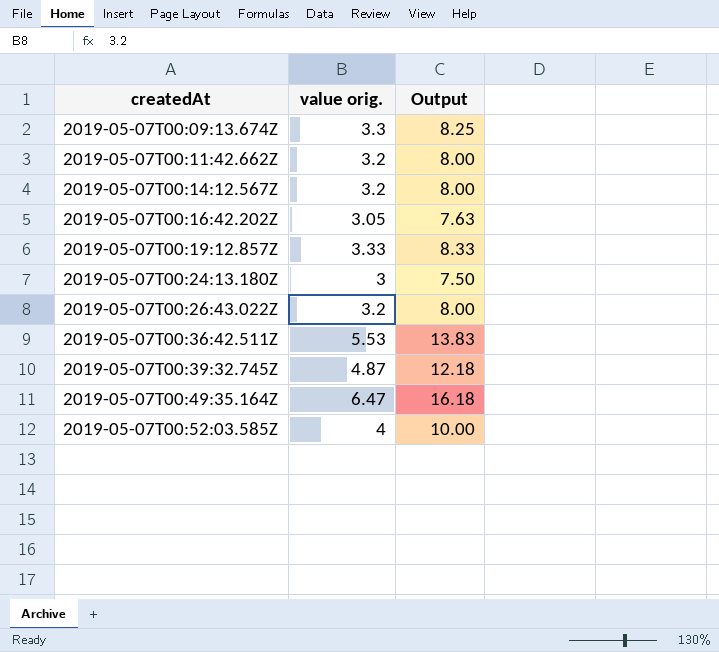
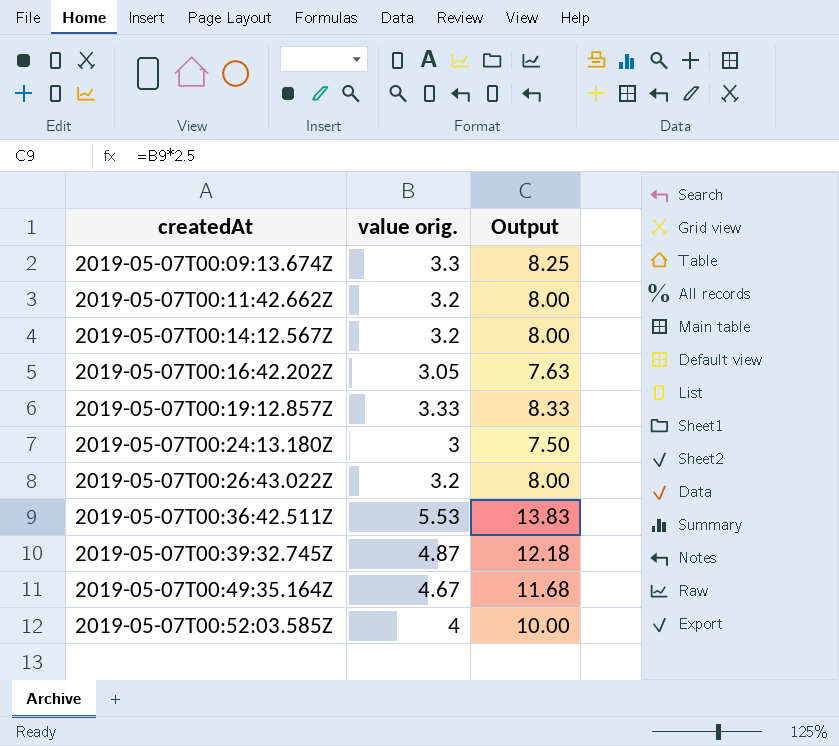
2019-05-07T00:49:35.164Z | value orig.: 6.47 -> 4.67
2019-05-07T00:49:35.164Z | Output: 16.18 -> 11.68

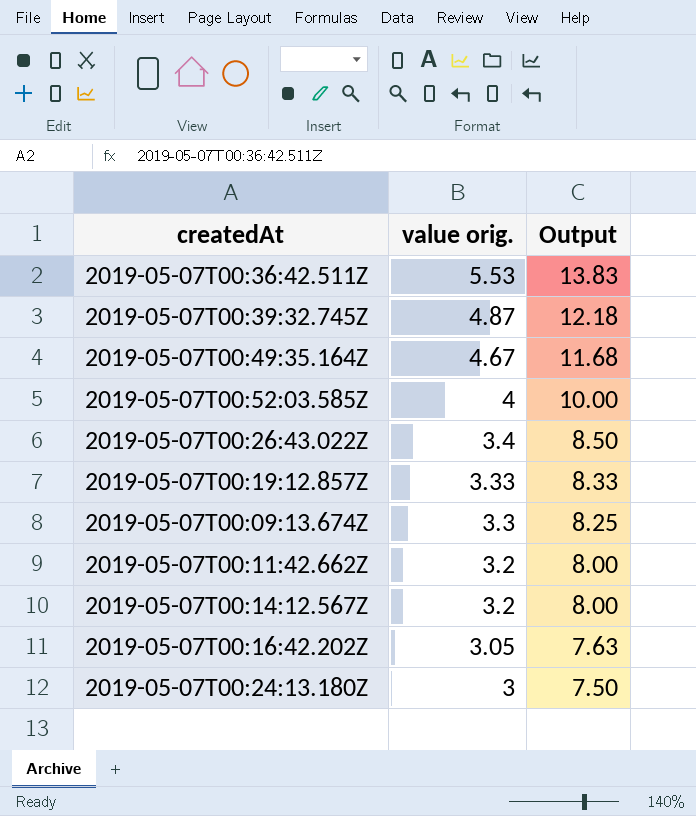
row order: createdAt ascending -> value orig. descending
2019-05-07T00:26:43.022Z | value orig.: 3.2 -> 3.4
2019-05-07T00:26:43.022Z | Output: 8.00 -> 8.50

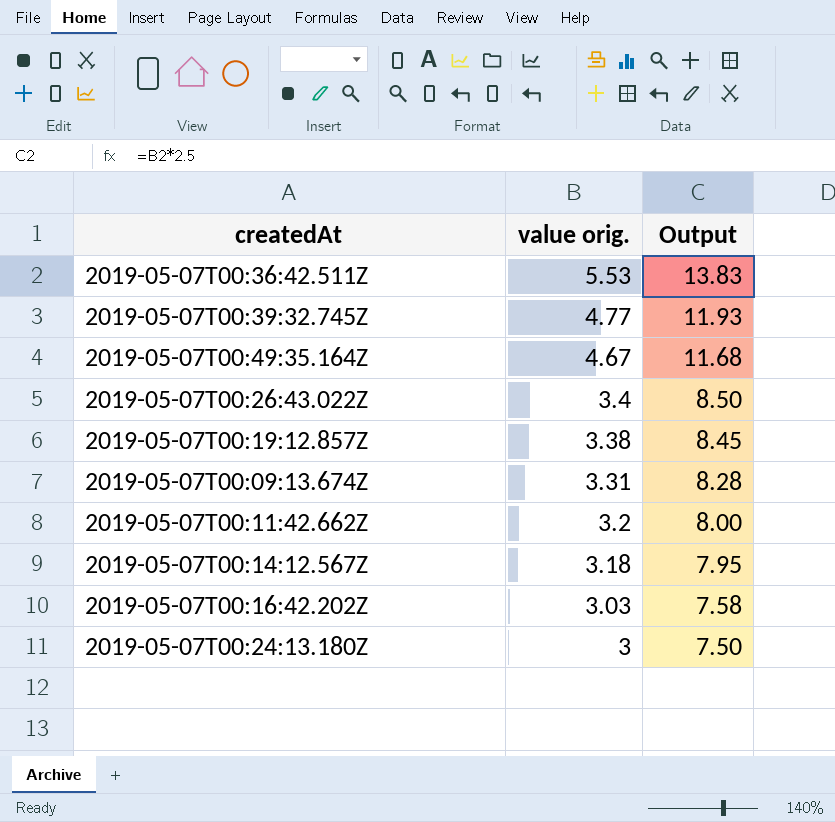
row 2019-05-07T00:52:03.585Z: 4 | 10.00 -> none
2019-05-07T00:39:32.745Z | value orig.: 4.87 -> 4.77
2019-05-07T00:39:32.745Z | Output: 12.18 -> 11.93
2019-05-07T00:19:12.857Z | value orig.: 3.33 -> 3.38
2019-05-07T00:19:12.857Z | Output: 8.33 -> 8.45
2019-05-07T00:09:13.674Z | value orig.: 3.3 -> 3.31
2019-05-07T00:09:13.674Z | Output: 8.25 -> 8.28
2019-05-07T00:14:12.567Z | value orig.: 3.2 -> 3.18
2019-05-07T00:14:12.567Z | Output: 8.00 -> 7.95
2019-05-07T00:16:42.202Z | value orig.: 3.05 -> 3.03
2019-05-07T00:16:42.202Z | Output: 7.63 -> 7.58

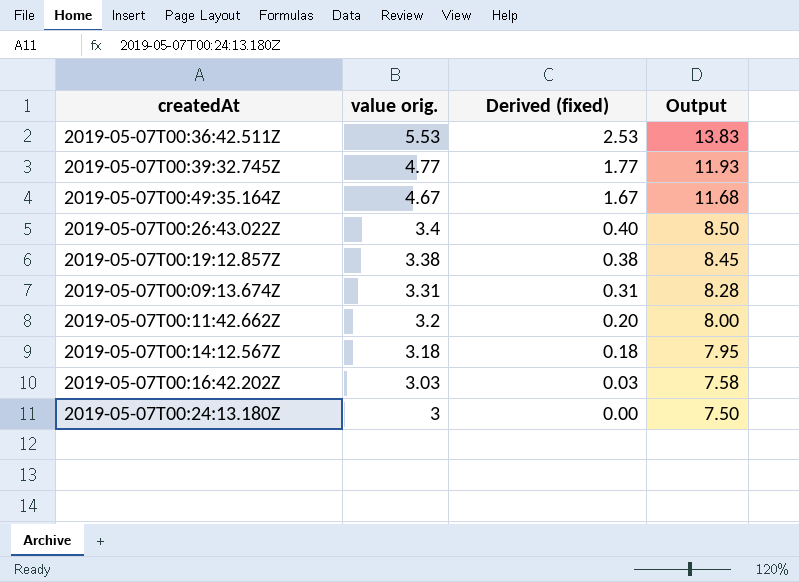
column Derived (fixed) | formula: none -> [value orig.] - 3

